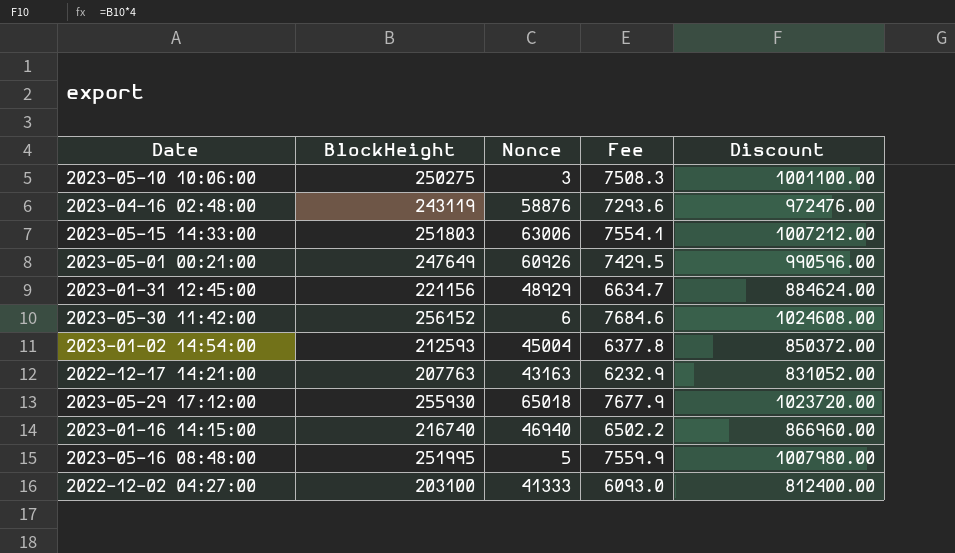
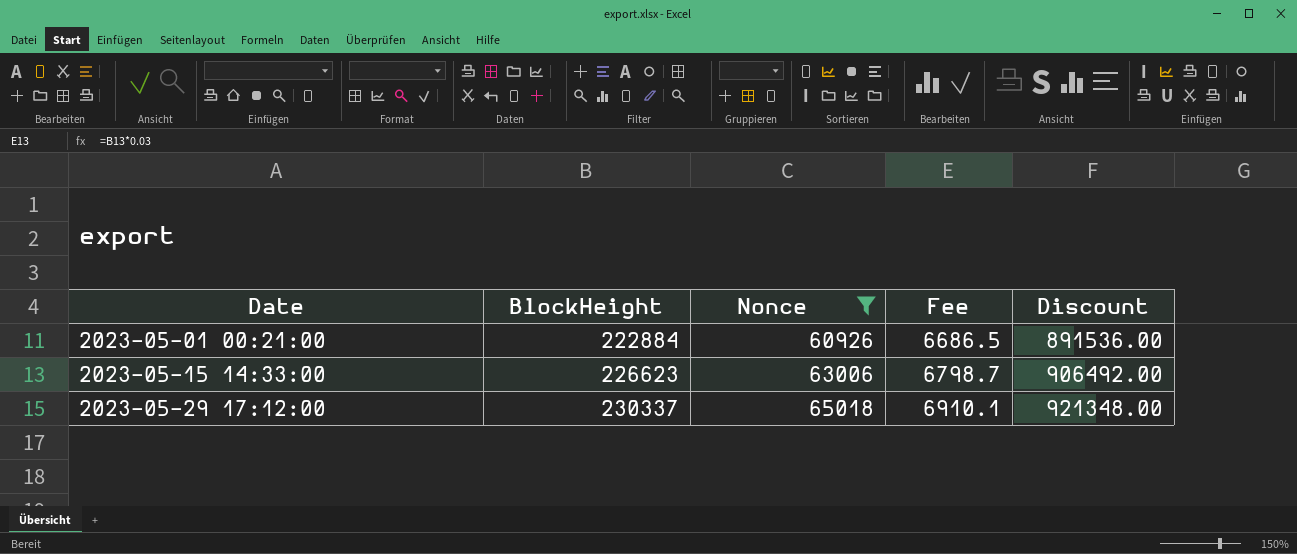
filter: none -> Nonce >= 60926
row order: none -> Date ascending
2023-05-01 00:21:00 | BlockHeight: 247649 -> 222884
2023-05-01 00:21:00 | Fee: 7429.5 -> 6686.5
2023-05-01 00:21:00 | Discount: 990596.00 -> 891536.00
2023-05-15 14:33:00 | BlockHeight: 251803 -> 226623
2023-05-15 14:33:00 | Fee: 7554.1 -> 6798.7
2023-05-15 14:33:00 | Discount: 1007212.00 -> 906492.00
2023-05-29 17:12:00 | BlockHeight: 255930 -> 230337
2023-05-29 17:12:00 | Fee: 7677.9 -> 6910.1
2023-05-29 17:12:00 | Discount: 1023720.00 -> 921348.00

